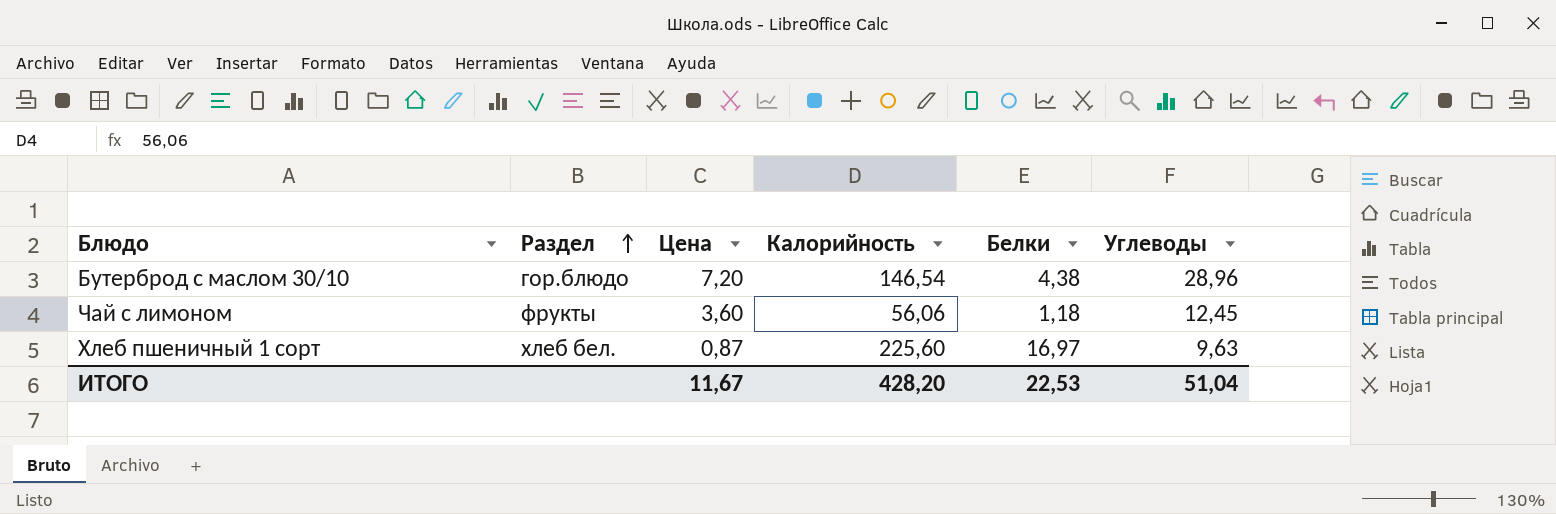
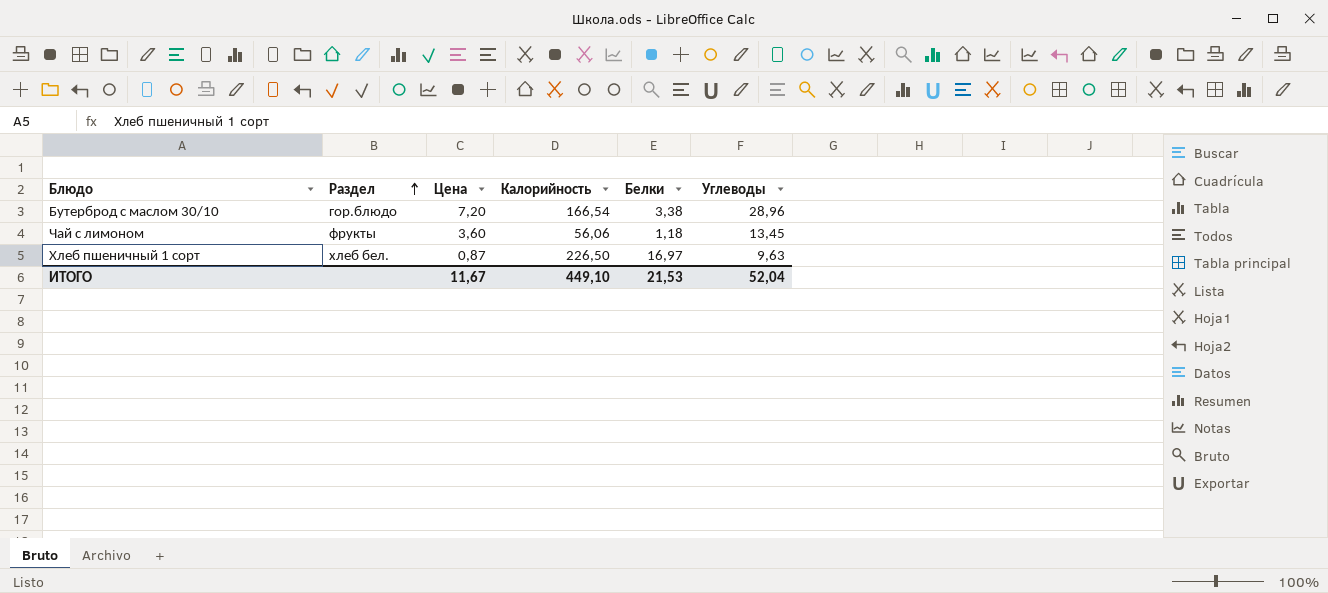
Бутерброд с маслом 30/10 | Калорийность: 146,54 -> 166,54
Бутерброд с маслом 30/10 | Белки: 4,38 -> 3,38
Чай с лимоном | Углеводы: 12,45 -> 13,45
Хлеб пшеничный 1 сорт | Калорийность: 225,60 -> 226,50
ИТОГО | Калорийность: 428,20 -> 449,10
ИТОГО | Белки: 22,53 -> 21,53
ИТОГО | Углеводы: 51,04 -> 52,04

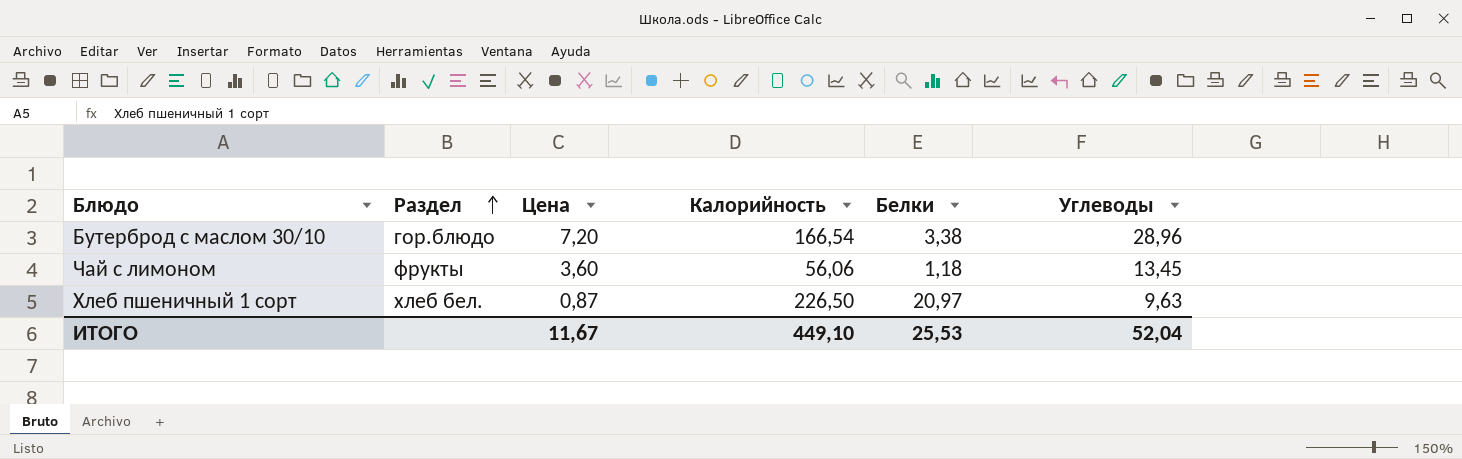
Хлеб пшеничный 1 сорт | Белки: 16,97 -> 20,97
ИТОГО | Белки: 21,53 -> 25,53

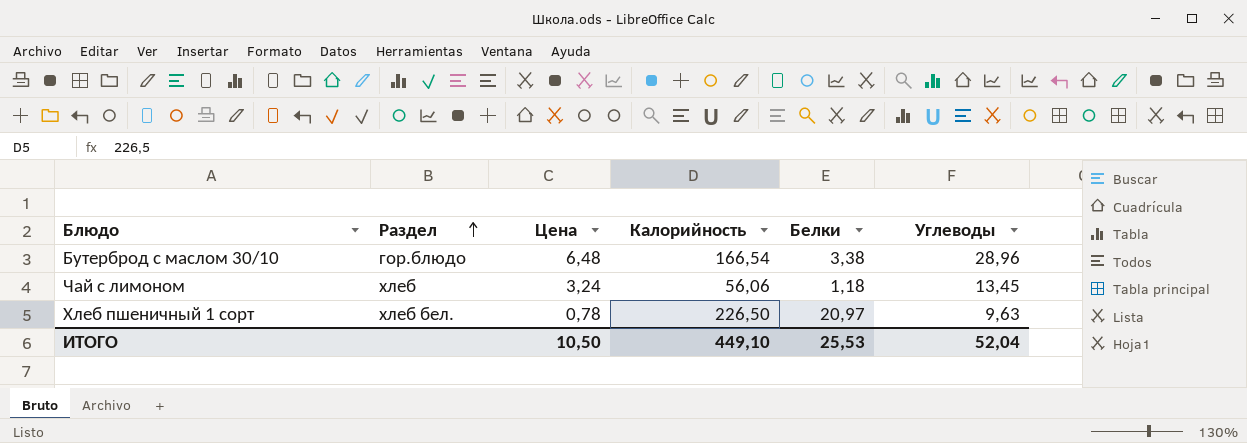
Бутерброд с маслом 30/10 | Цена: 7,20 -> 6,48
Чай с лимоном | Раздел: фрукты -> хлеб
Чай с лимоном | Цена: 3,60 -> 3,24
Хлеб пшеничный 1 сорт | Цена: 0,87 -> 0,78
ИТОГО | Цена: 11,67 -> 10,50

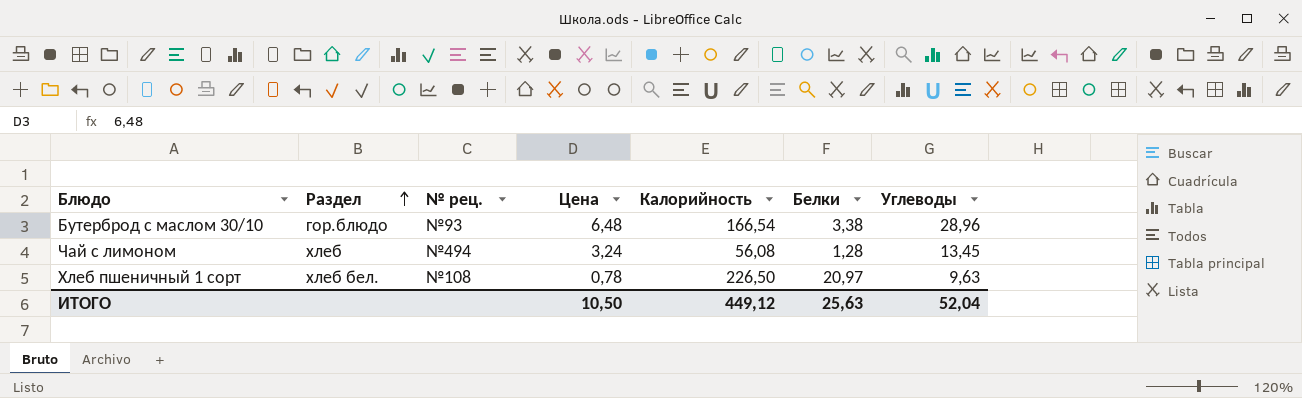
column № рец. | position: none -> 3
Чай с лимоном | Калорийность: 56,06 -> 56,08
Чай с лимоном | Белки: 1,18 -> 1,28
ИТОГО | Калорийность: 449,10 -> 449,12
ИТОГО | Белки: 25,53 -> 25,63

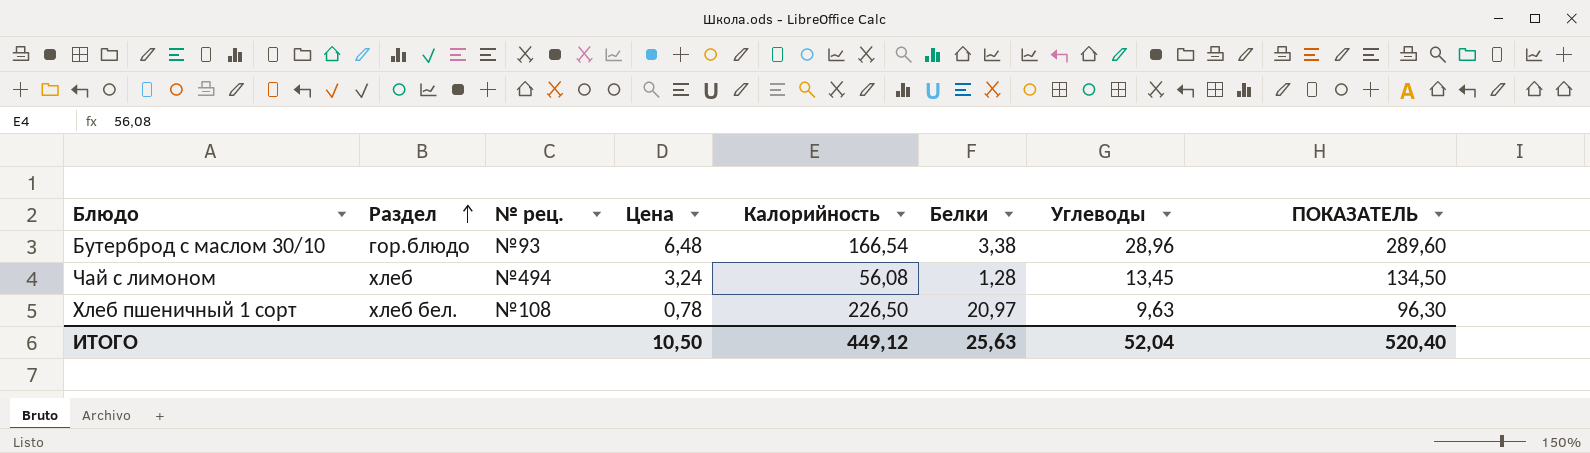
column ПОКАЗАТЕЛЬ | formula: none -> [Углеводы] * 10

